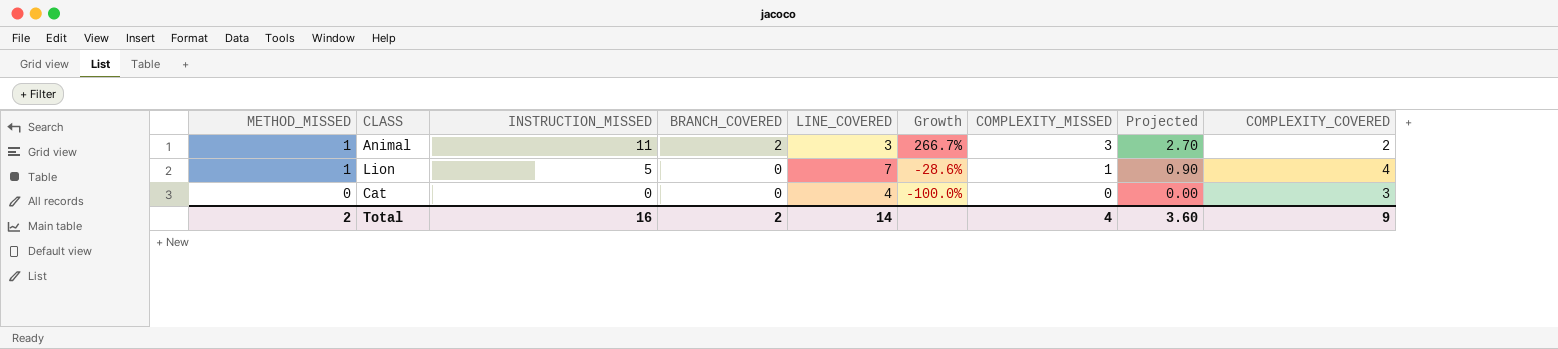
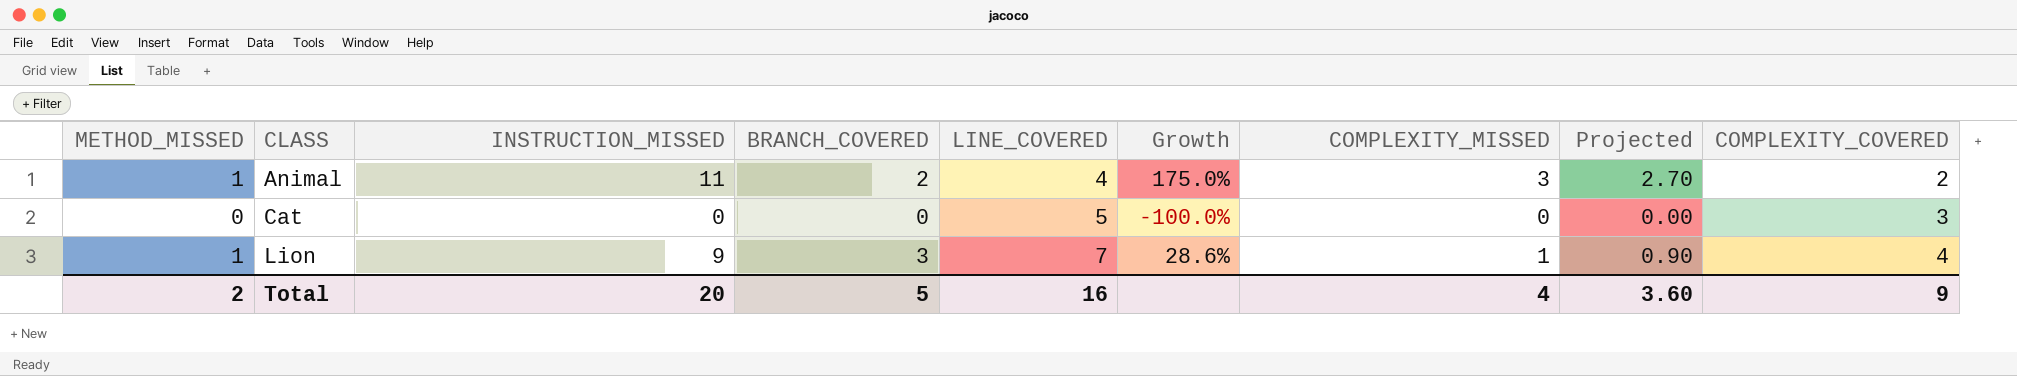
row order: METHOD_MISSED descending -> CLASS ascending
Animal | LINE_COVERED: 3 -> 4
Animal | Growth: 266.7% -> 175.0%
Cat | LINE_COVERED: 4 -> 5
Lion | INSTRUCTION_MISSED: 5 -> 9
Lion | BRANCH_COVERED: 0 -> 3
Lion | Growth: -28.6% -> 28.6%
Total | INSTRUCTION_MISSED: 16 -> 20
Total | BRANCH_COVERED: 2 -> 5
Total | LINE_COVERED: 14 -> 16

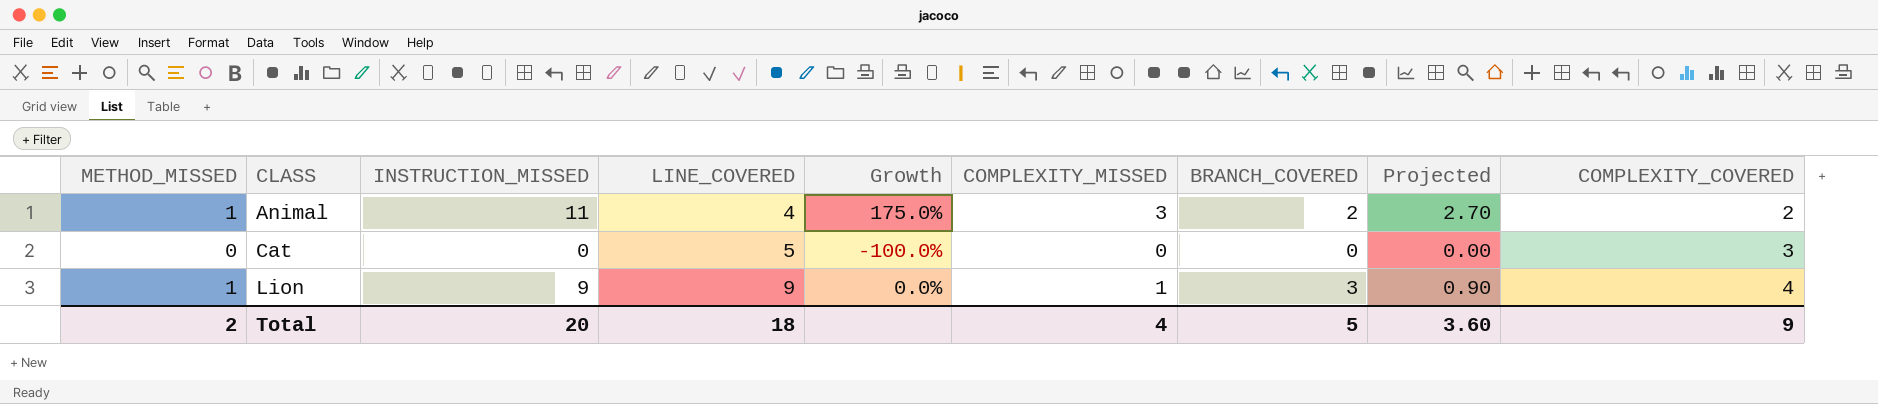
column BRANCH_COVERED | position: 4 -> 7
Lion | LINE_COVERED: 7 -> 9
Lion | Growth: 28.6% -> 0.0%
Total | LINE_COVERED: 16 -> 18

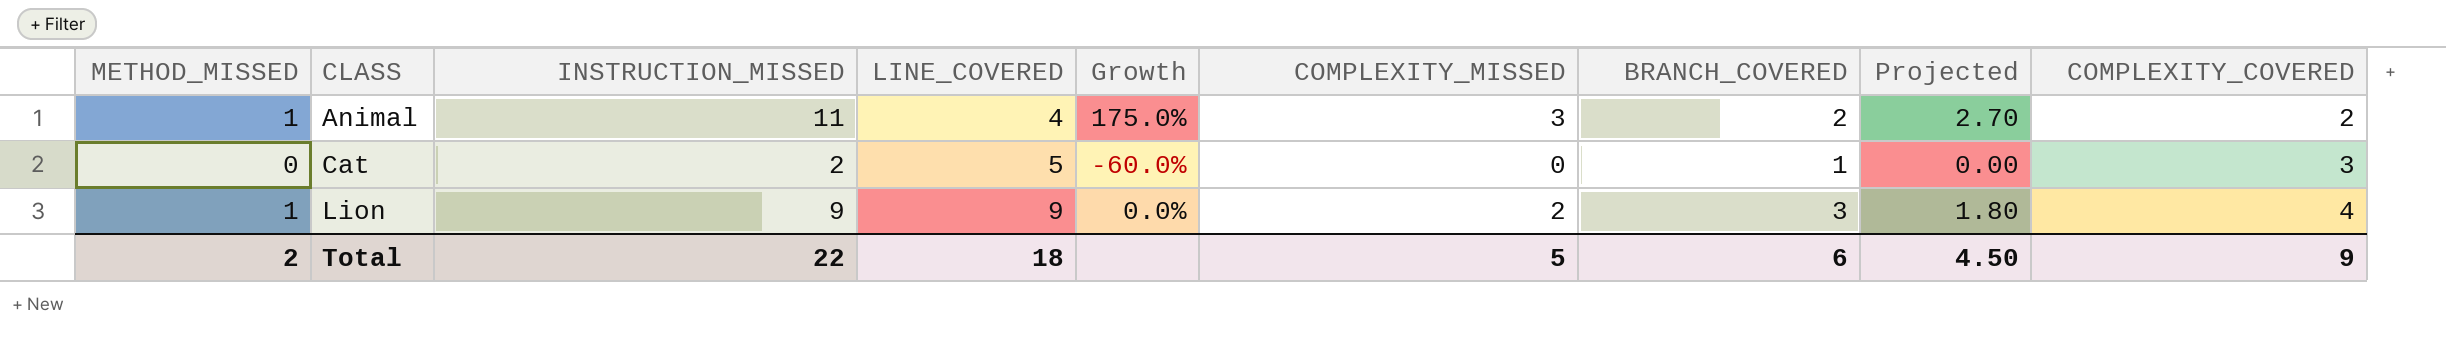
Cat | INSTRUCTION_MISSED: 0 -> 2
Cat | Growth: -100.0% -> -60.0%
Cat | BRANCH_COVERED: 0 -> 1
Lion | COMPLEXITY_MISSED: 1 -> 2
Lion | Projected: 0.90 -> 1.80
Total | INSTRUCTION_MISSED: 20 -> 22
Total | COMPLEXITY_MISSED: 4 -> 5
Total | BRANCH_COVERED: 5 -> 6
Total | Projected: 3.60 -> 4.50

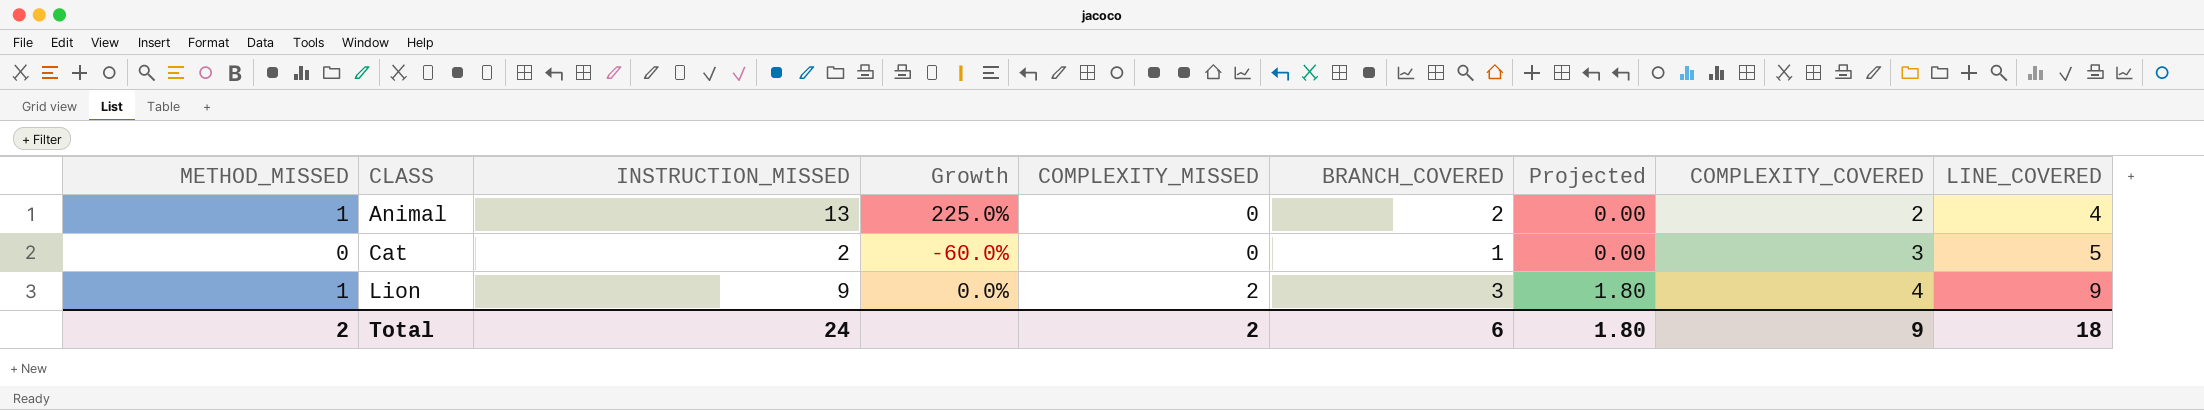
column LINE_COVERED | position: 4 -> 9
Animal | INSTRUCTION_MISSED: 11 -> 13
Animal | Growth: 175.0% -> 225.0%
Animal | COMPLEXITY_MISSED: 3 -> 0
Animal | Projected: 2.70 -> 0.00
Total | INSTRUCTION_MISSED: 22 -> 24
Total | COMPLEXITY_MISSED: 5 -> 2
Total | Projected: 4.50 -> 1.80

